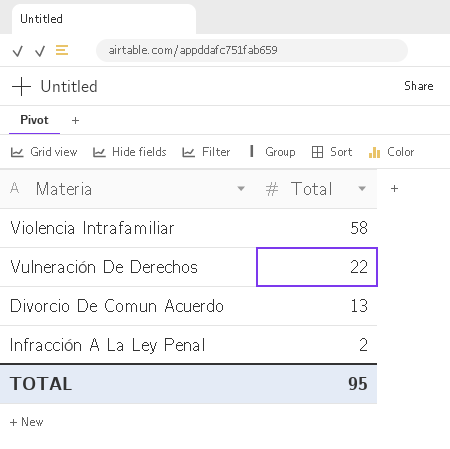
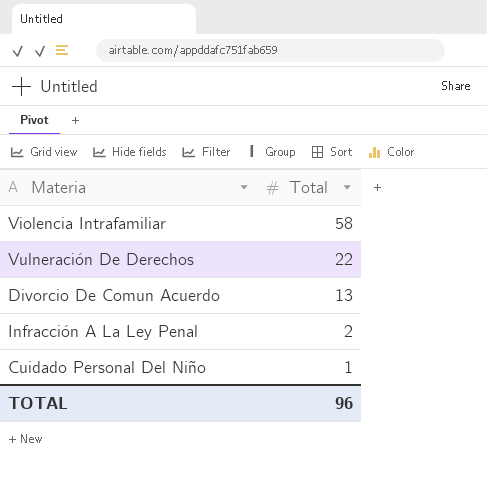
row Cuidado Personal Del Niño: none -> 1
TOTAL | Total: 95 -> 96

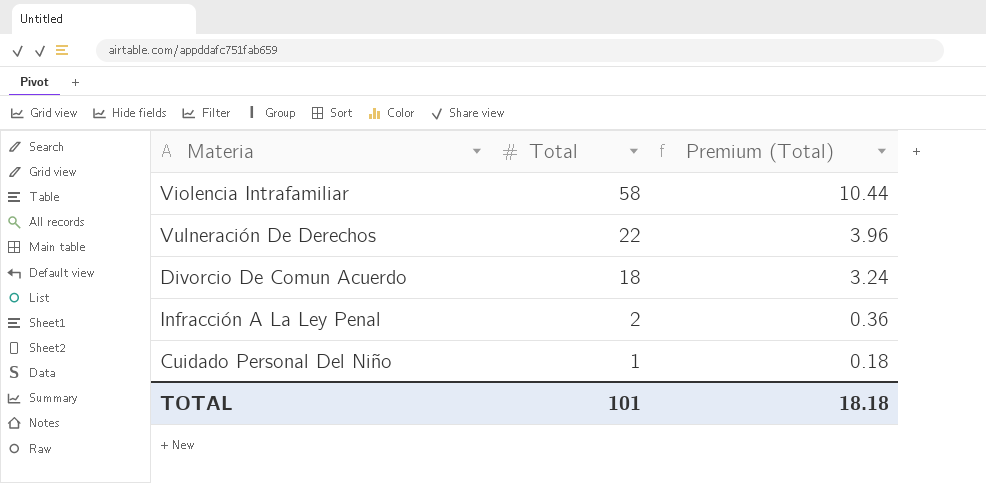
column Premium (Total) | formula: none -> [Total] * 0.18
Divorcio De Comun Acuerdo | Total: 13 -> 18
TOTAL | Total: 96 -> 101

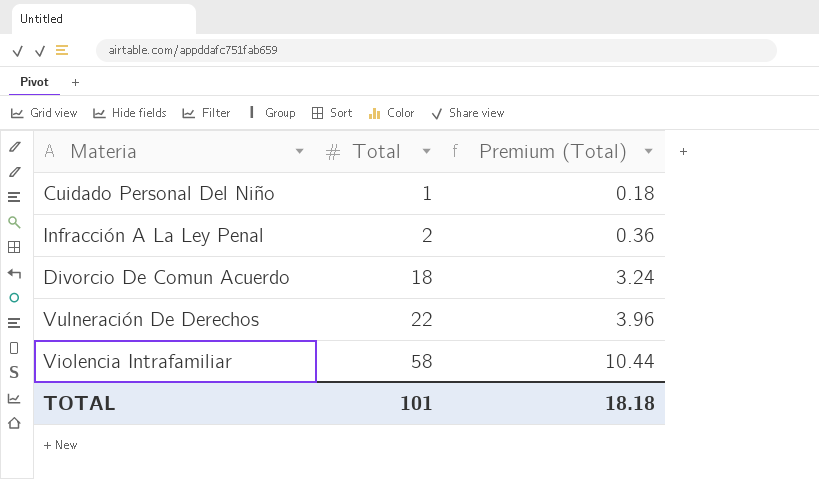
row order: Total descending -> Total ascending

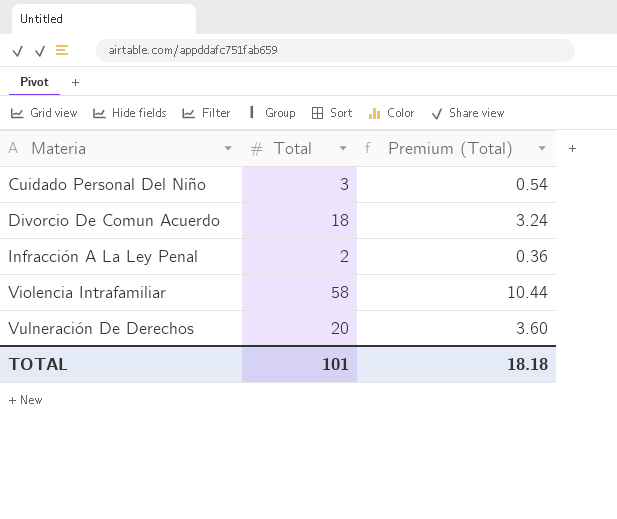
row order: Total ascending -> Materia ascending
Cuidado Personal Del Niño | Total: 1 -> 3
Cuidado Personal Del Niño | Premium (Total): 0.18 -> 0.54
Vulneración De Derechos | Total: 22 -> 20
Vulneración De Derechos | Premium (Total): 3.96 -> 3.60

